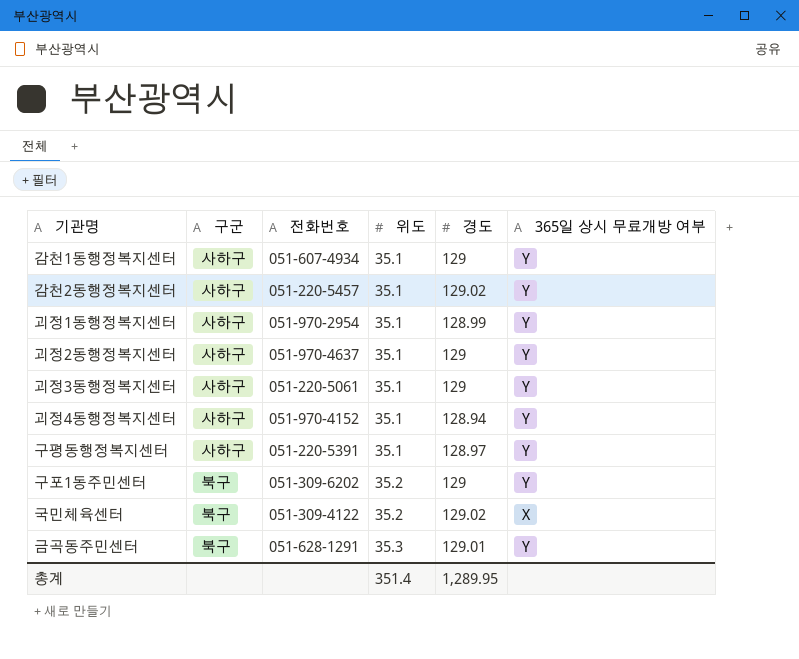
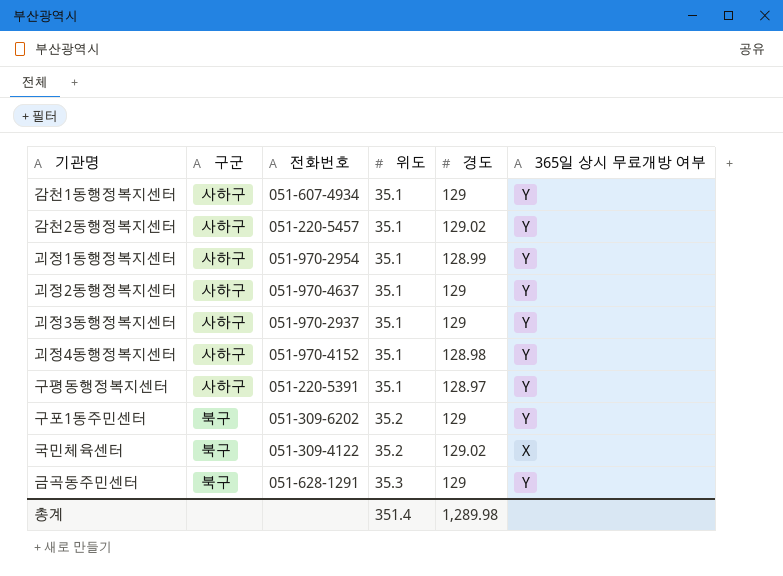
괴정3동행정복지센터 | 전화번호: 051-220-5061 -> 051-970-2937
괴정4동행정복지센터 | 경도: 128.94 -> 128.98
금곡동주민센터 | 경도: 129.01 -> 129
총계 | 경도: 1,289.95 -> 1,289.98

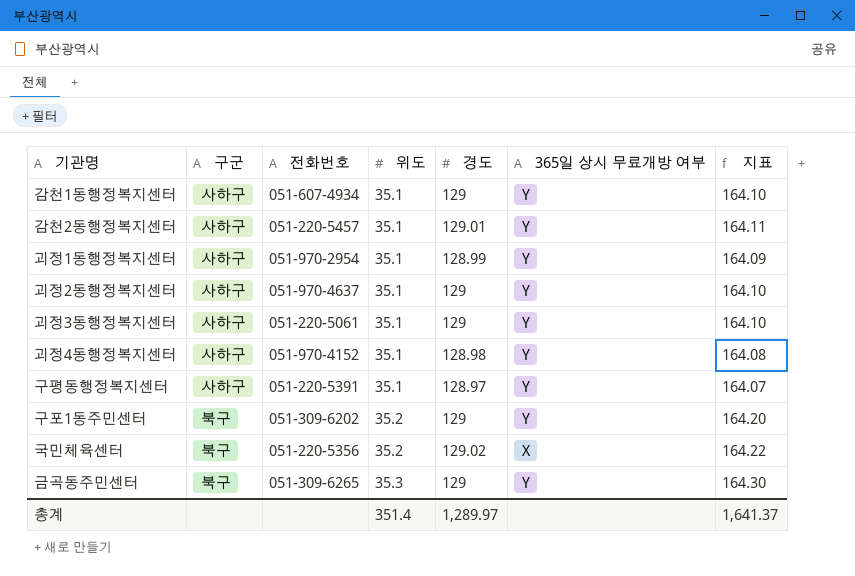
column 지표 | formula: none -> [위도] + [경도]
감천2동행정복지센터 | 경도: 129.02 -> 129.01
괴정3동행정복지센터 | 전화번호: 051-970-2937 -> 051-220-5061
국민체육센터 | 전화번호: 051-309-4122 -> 051-220-5356
금곡동주민센터 | 전화번호: 051-628-1291 -> 051-309-6265
총계 | 경도: 1,289.98 -> 1,289.97

